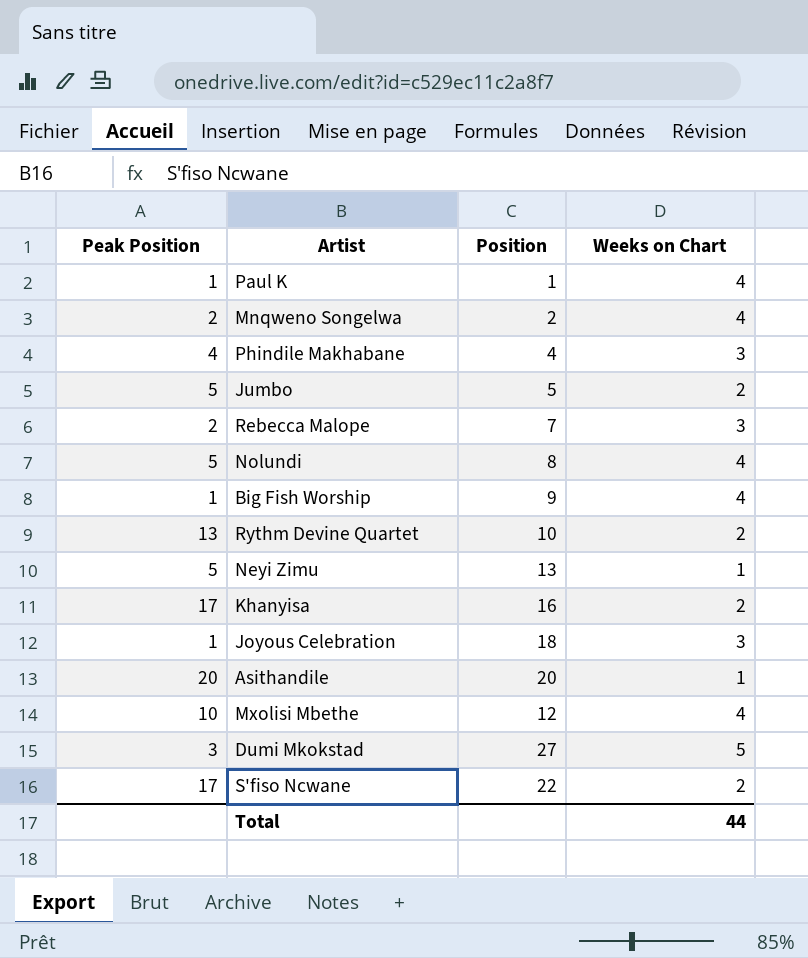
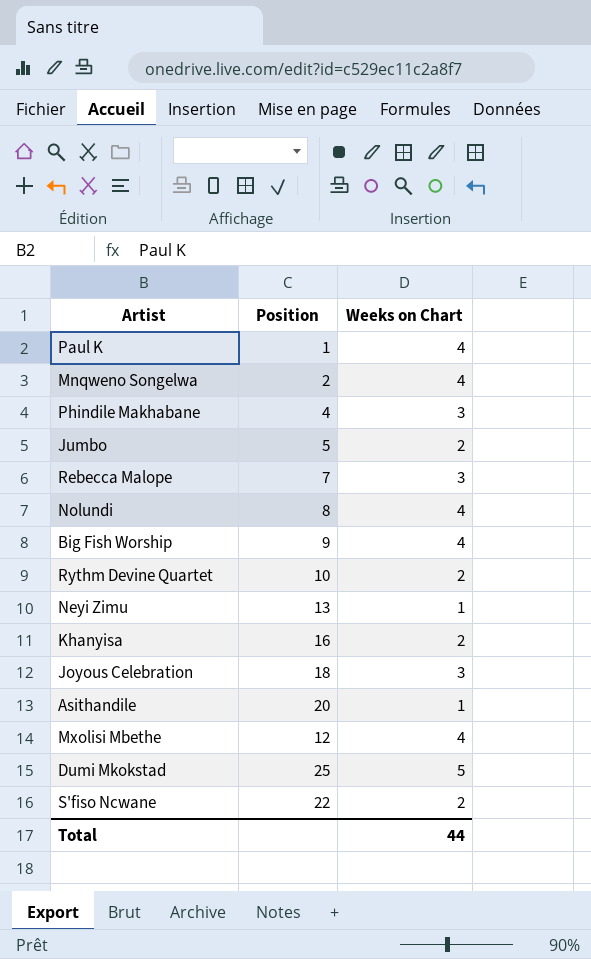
column Peak Position | position: 1 -> none
Dumi Mkokstad | Position: 27 -> 25

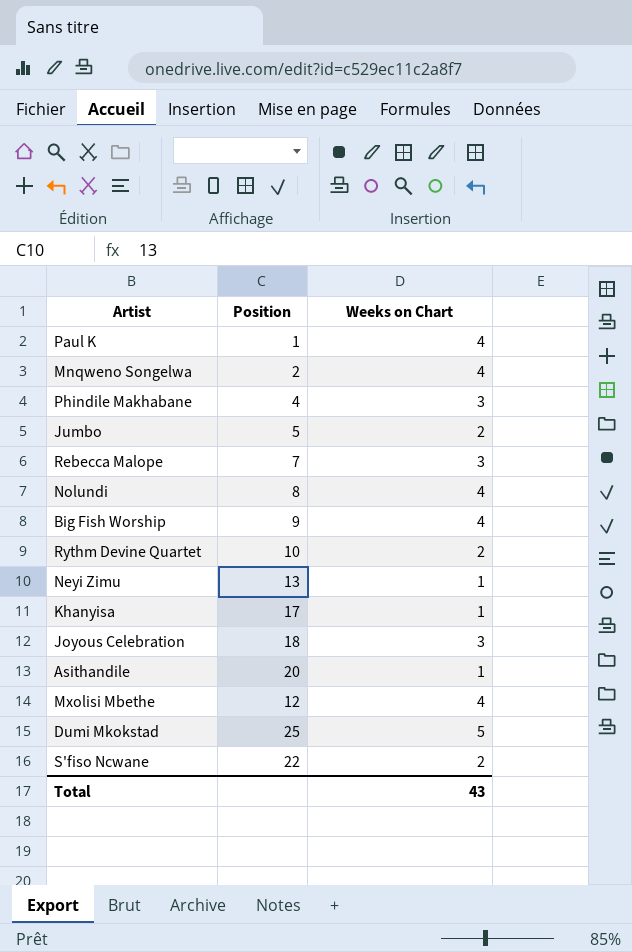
Khanyisa | Position: 16 -> 17
Khanyisa | Weeks on Chart: 2 -> 1
Total | Weeks on Chart: 44 -> 43

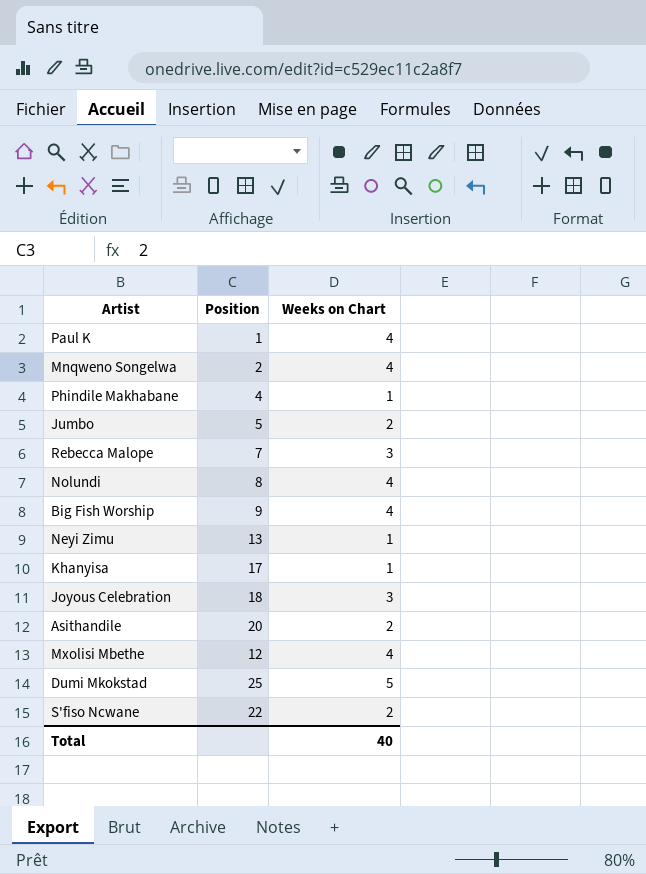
row Rythm Devine Quartet: 10 | 2 -> none
Phindile Makhabane | Weeks on Chart: 3 -> 1
Asithandile | Weeks on Chart: 1 -> 2
Total | Weeks on Chart: 43 -> 40

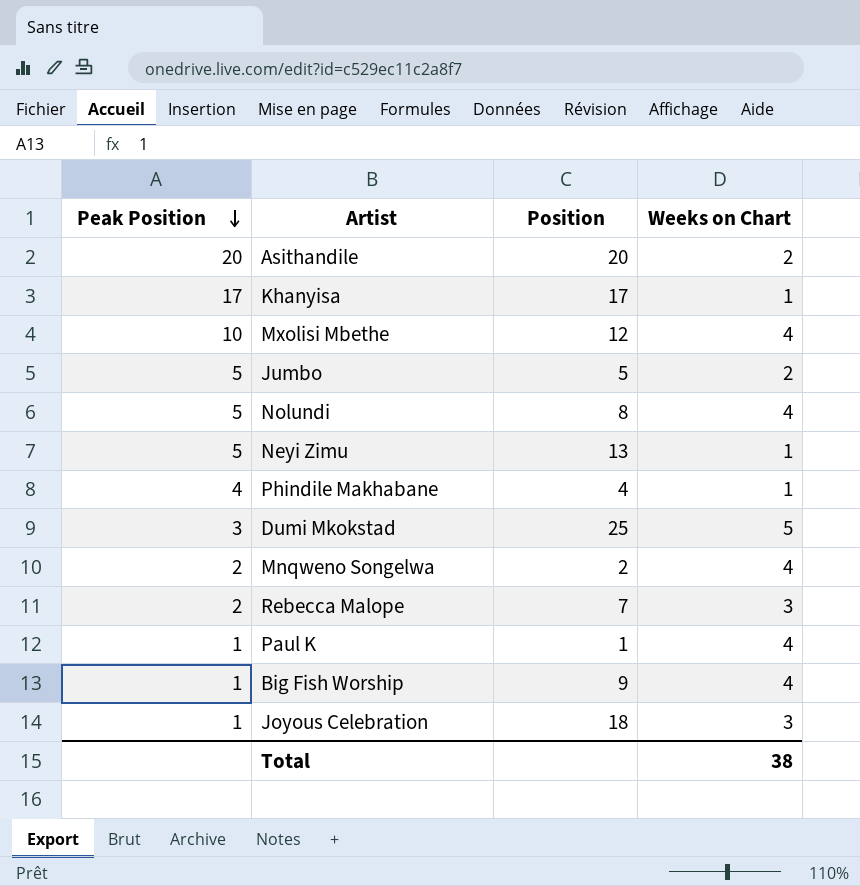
row order: none -> Peak Position descending
column Peak Position | position: none -> 1
row S'fiso Ncwane: 22 | 2 -> none
Total | Weeks on Chart: 40 -> 38

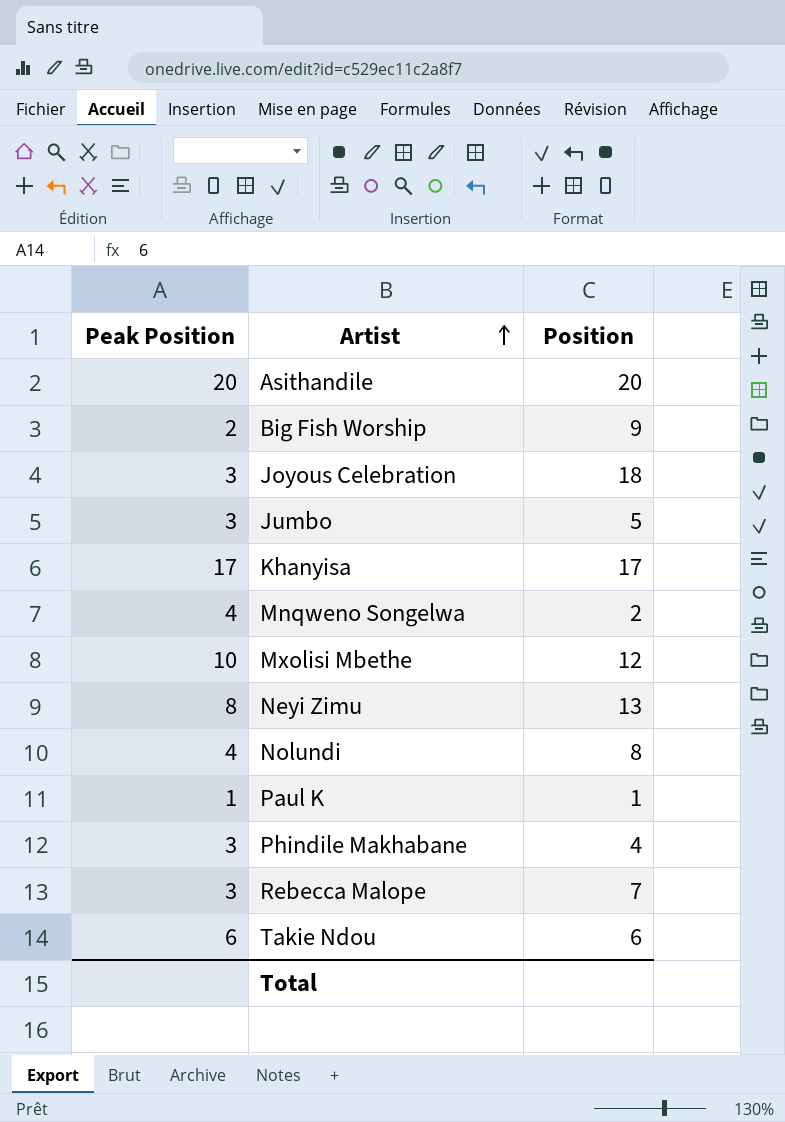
row order: Peak Position descending -> Artist ascending
column Weeks on Chart | position: 4 -> none
row Dumi Mkokstad: 3 | 25 | 5 -> none
Big Fish Worship | Peak Position: 1 -> 2
Joyous Celebration | Peak Position: 1 -> 3
Jumbo | Peak Position: 5 -> 3
Mnqweno Songelwa | Peak Position: 2 -> 4
Neyi Zimu | Peak Position: 5 -> 8
Nolundi | Peak Position: 5 -> 4
Phindile Makhabane | Peak Position: 4 -> 3
Rebecca Malope | Peak Position: 2 -> 3
row Takie Ndou: none -> 6 | 6

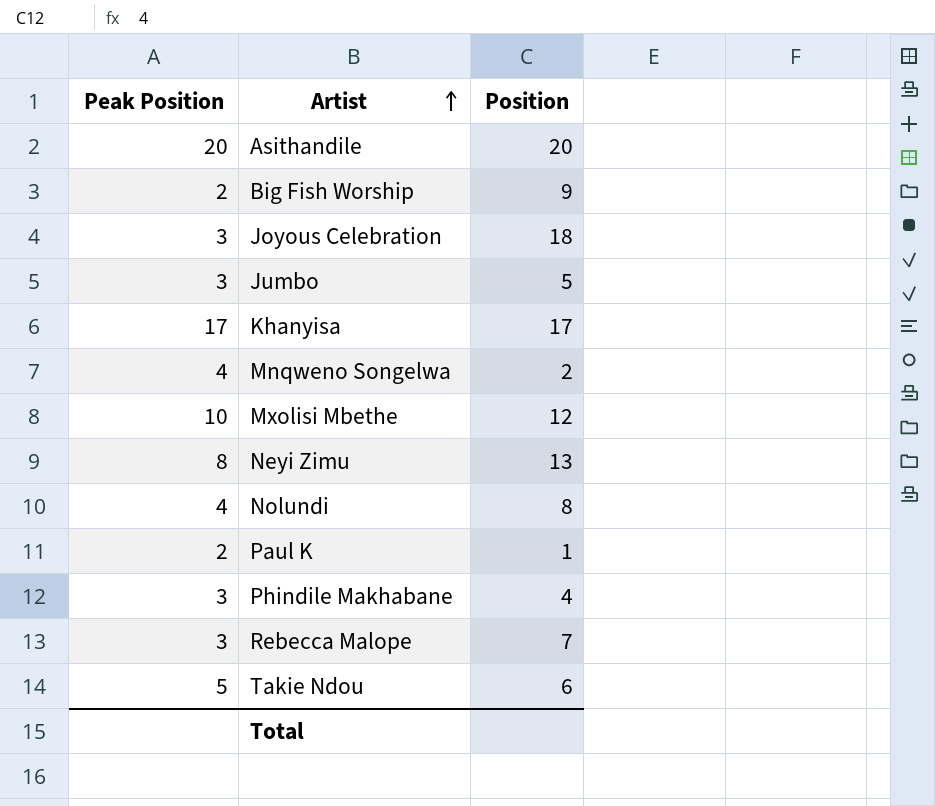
Paul K | Peak Position: 1 -> 2
Takie Ndou | Peak Position: 6 -> 5

